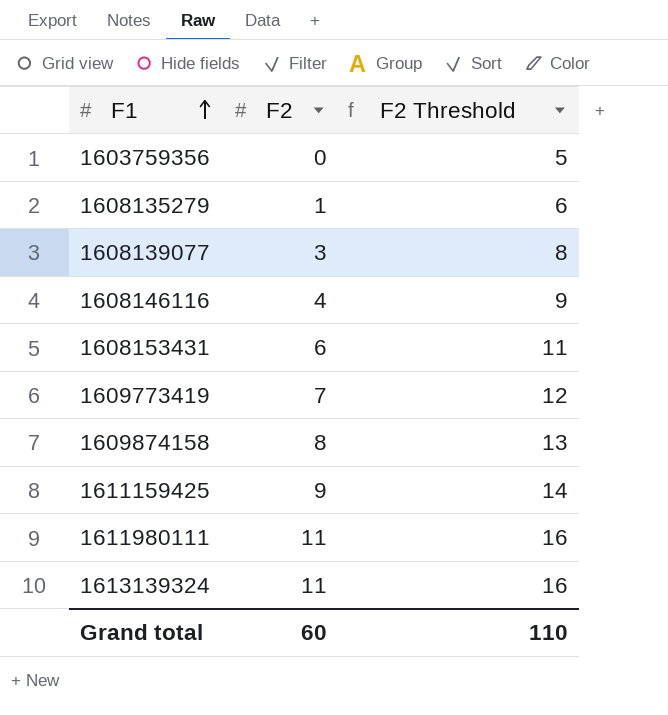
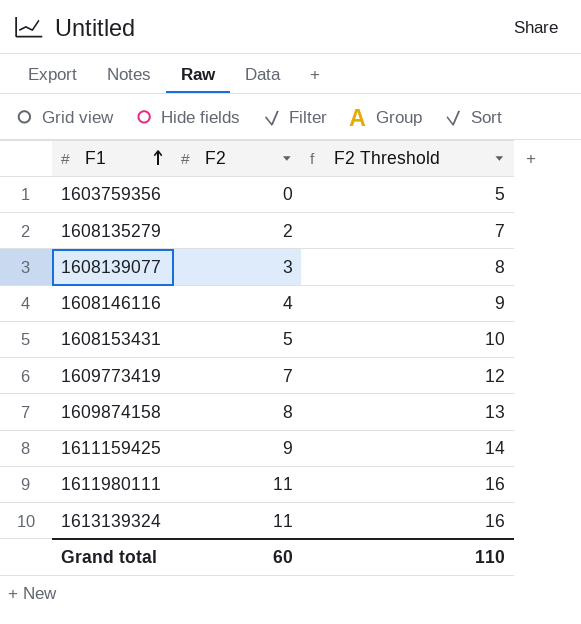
1608135279 | F2: 1 -> 2
1608135279 | F2 Threshold: 6 -> 7
1608153431 | F2: 6 -> 5
1608153431 | F2 Threshold: 11 -> 10

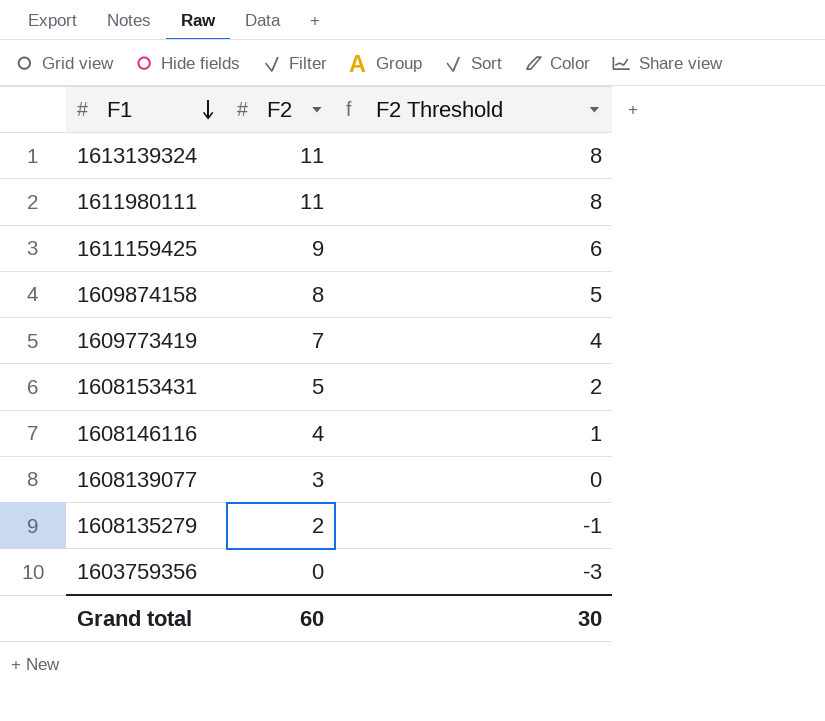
row order: F1 ascending -> F1 descending
column F2 Threshold | formula: [F2] + 5 -> [F2] - 3
Grand total | F2 Threshold: 110 -> 30

